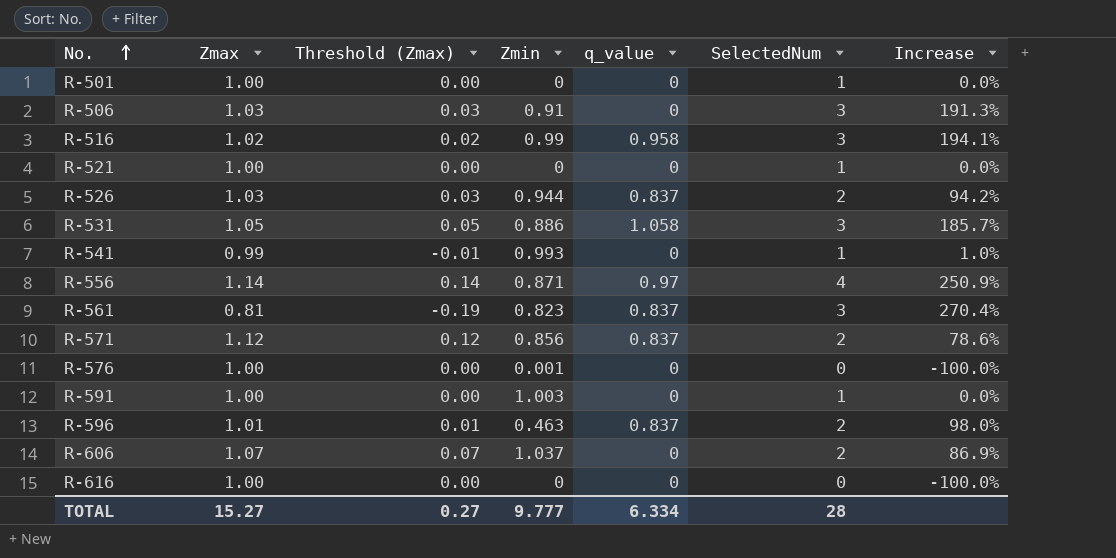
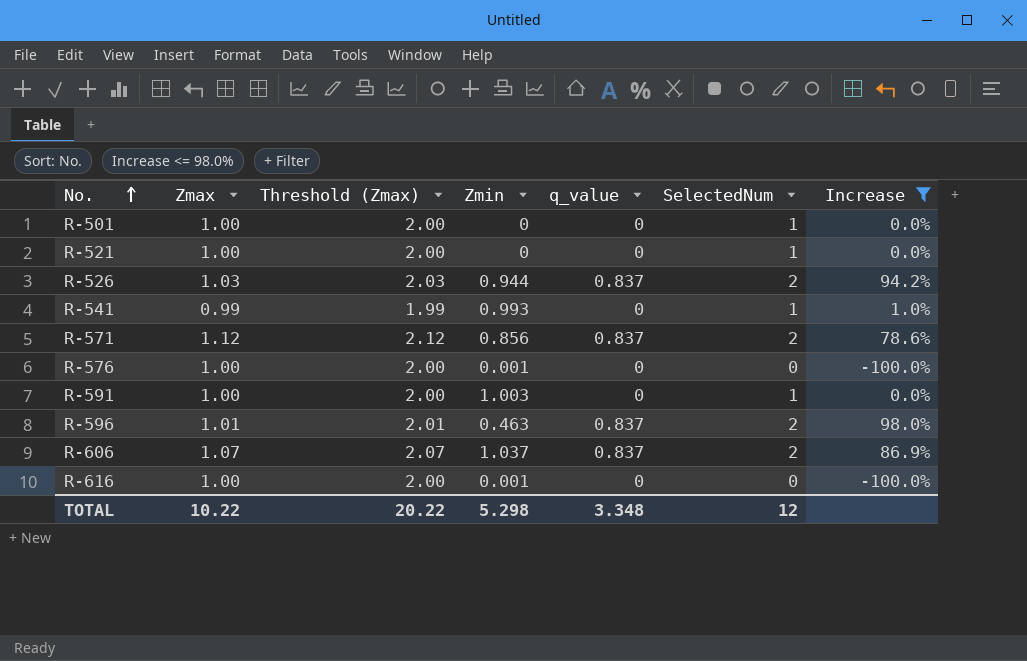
filter: none -> Increase <= 98.0%
column Threshold (Zmax) | formula: [Zmax] - 1 -> [Zmax] + 1
R-606 | q_value: 0 -> 0.837
R-616 | Zmin: 0 -> 0.001
TOTAL | Zmax: 15.27 -> 10.22
TOTAL | Threshold (Zmax): 0.27 -> 20.22
TOTAL | Zmin: 9.777 -> 5.298
TOTAL | q_value: 6.334 -> 3.348
TOTAL | SelectedNum: 28 -> 12

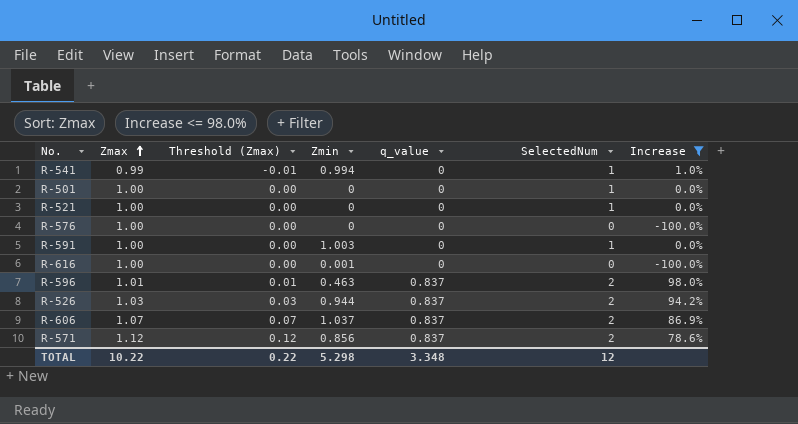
row order: No. ascending -> Zmax ascending
column Threshold (Zmax) | formula: [Zmax] + 1 -> [Zmax] - 1
R-541 | Zmin: 0.993 -> 0.994
R-576 | Zmin: 0.001 -> 0
TOTAL | Threshold (Zmax): 20.22 -> 0.22

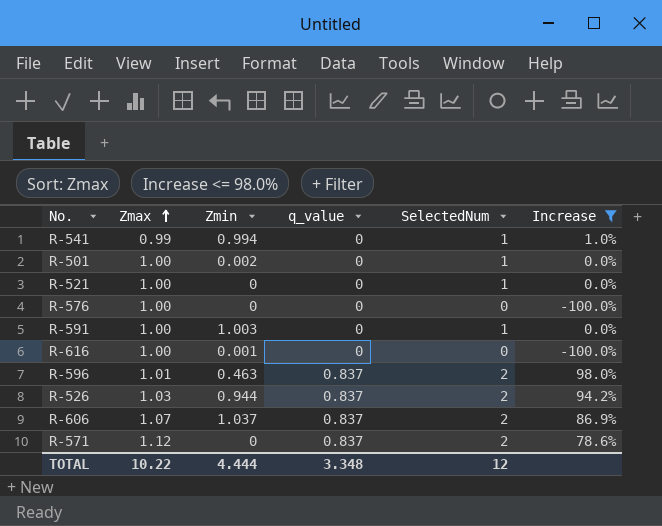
column Threshold (Zmax) | formula: [Zmax] - 1 -> none
R-501 | Zmin: 0 -> 0.002
R-571 | Zmin: 0.856 -> 0
TOTAL | Zmin: 5.298 -> 4.444

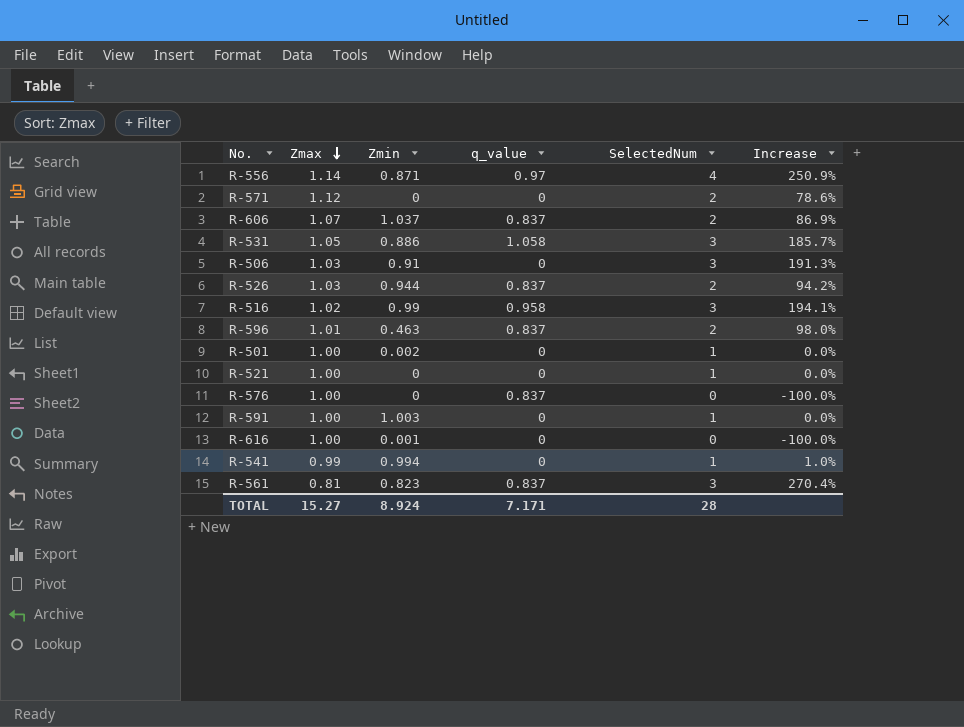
filter: Increase <= 98.0% -> none
row order: Zmax ascending -> Zmax descending
R-571 | q_value: 0.837 -> 0
R-576 | q_value: 0 -> 0.837
TOTAL | Zmax: 10.22 -> 15.27
TOTAL | Zmin: 4.444 -> 8.924
TOTAL | q_value: 3.348 -> 7.171
TOTAL | SelectedNum: 12 -> 28

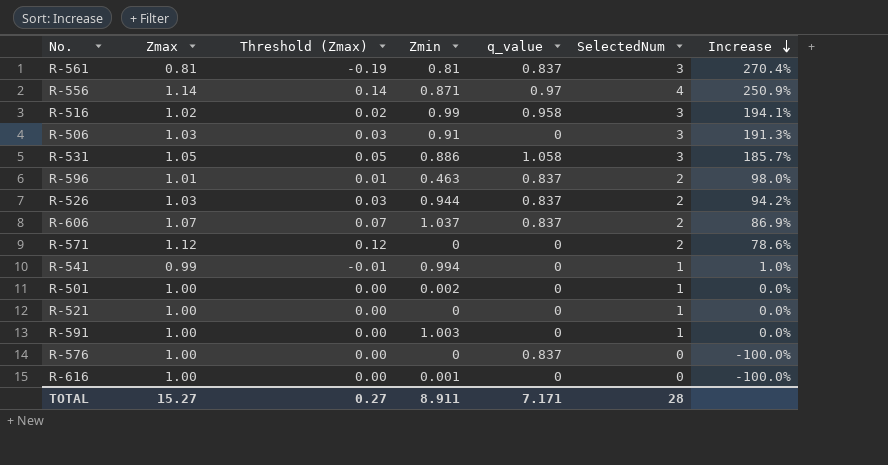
row order: Zmax descending -> Increase descending
column Threshold (Zmax) | formula: none -> [Zmax] - 1
R-561 | Zmin: 0.823 -> 0.81
TOTAL | Zmin: 8.924 -> 8.911

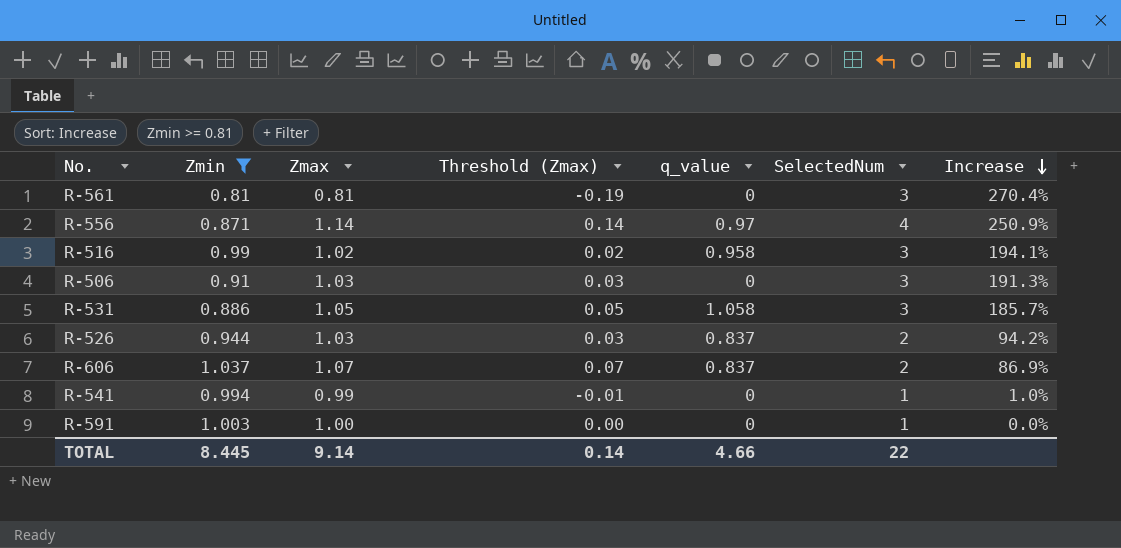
filter: none -> Zmin >= 0.81
column Zmin | position: 4 -> 2
R-561 | q_value: 0.837 -> 0
TOTAL | Zmin: 8.911 -> 8.445
TOTAL | Zmax: 15.27 -> 9.14
TOTAL | Threshold (Zmax): 0.27 -> 0.14
TOTAL | q_value: 7.171 -> 4.66
TOTAL | SelectedNum: 28 -> 22

